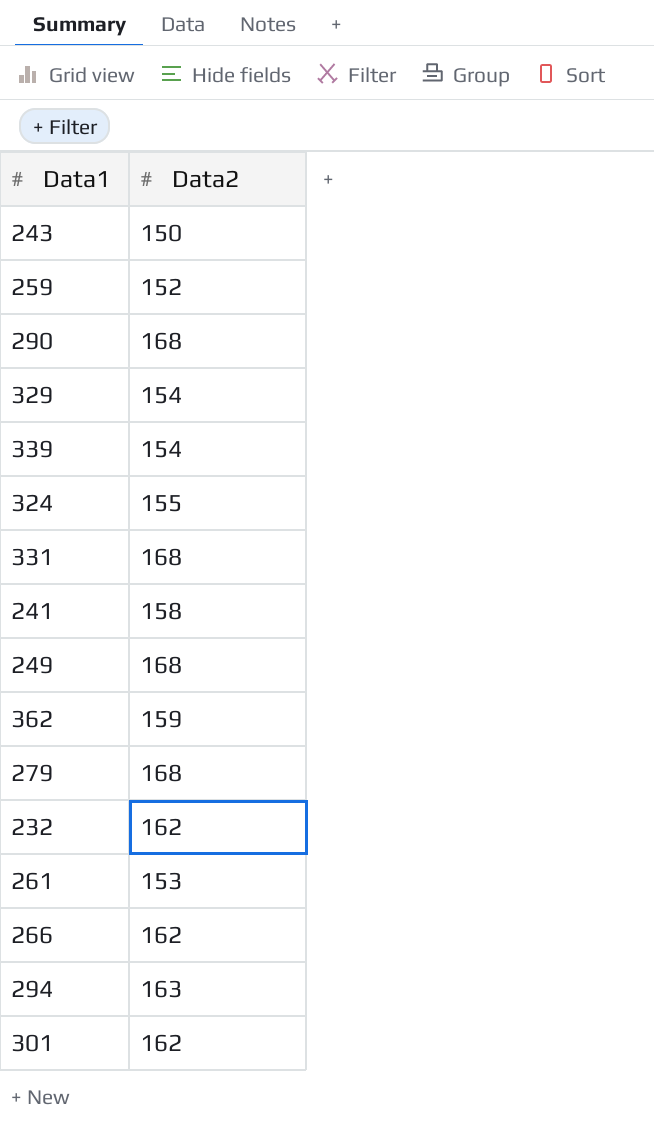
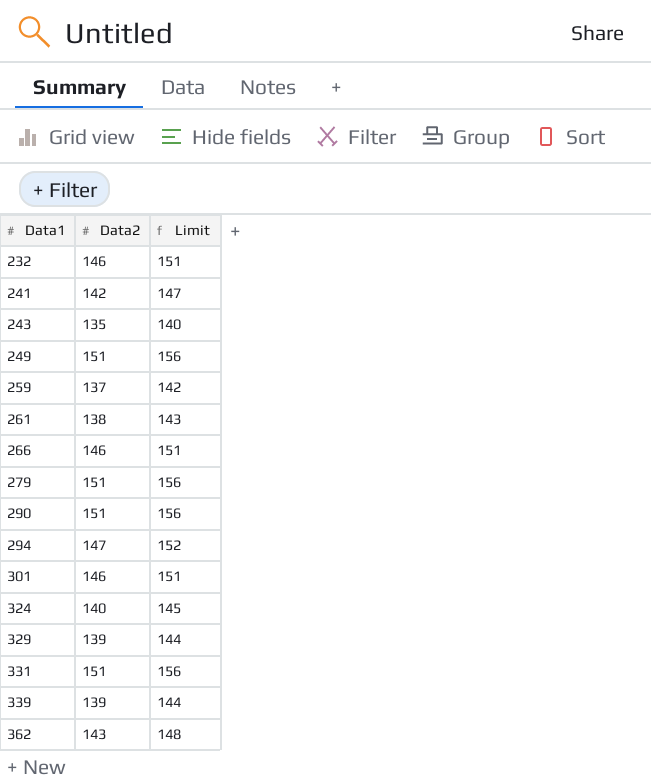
row order: none -> Data1 ascending
column Limit | formula: none -> [Data2] + 5
232 | Data2: 162 -> 146
241 | Data2: 158 -> 142
243 | Data2: 150 -> 135
249 | Data2: 168 -> 151
259 | Data2: 152 -> 137
261 | Data2: 153 -> 138
266 | Data2: 162 -> 146
279 | Data2: 168 -> 151
290 | Data2: 168 -> 151
294 | Data2: 163 -> 147
301 | Data2: 162 -> 146
324 | Data2: 155 -> 140
329 | Data2: 154 -> 139
331 | Data2: 168 -> 151
339 | Data2: 154 -> 139
362 | Data2: 159 -> 143

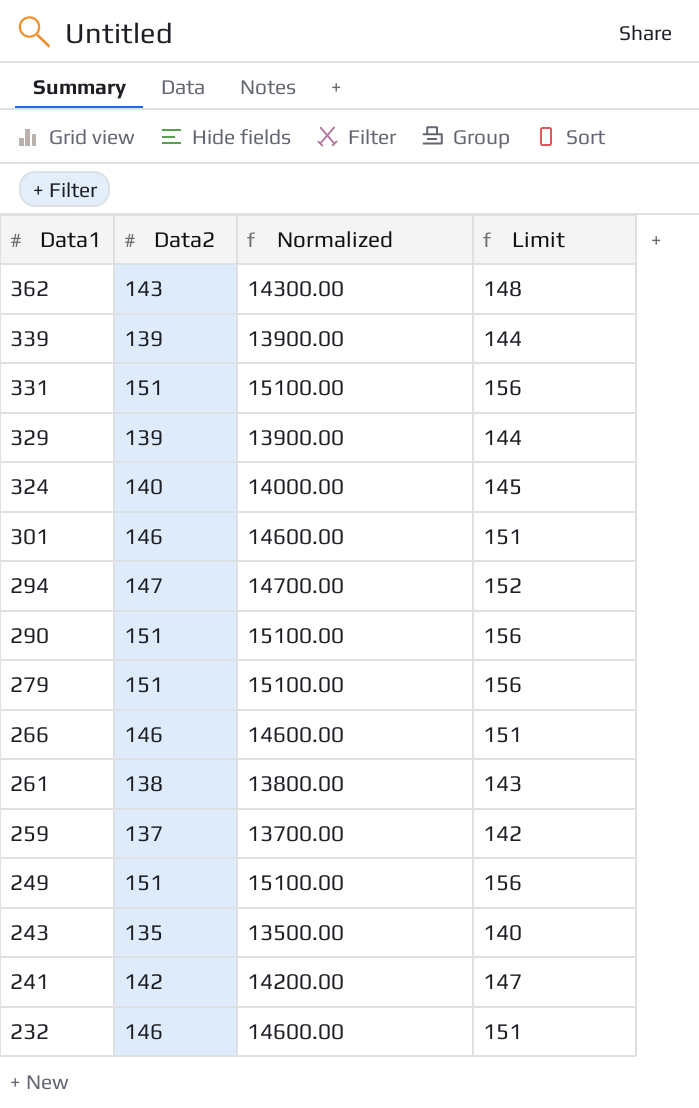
row order: Data1 ascending -> Data1 descending
column Normalized | formula: none -> [Data2] * 100

